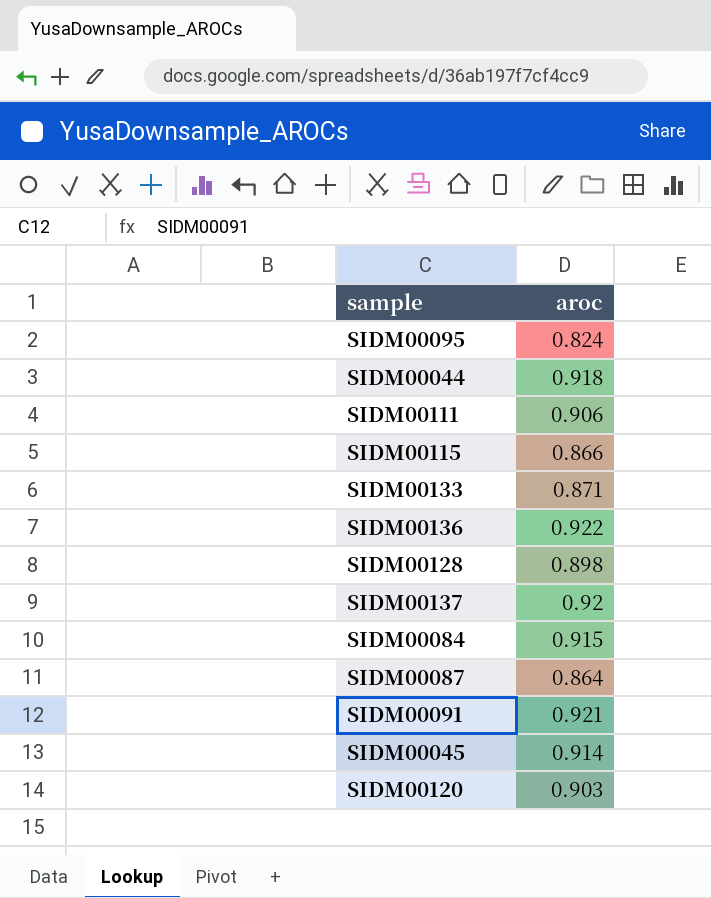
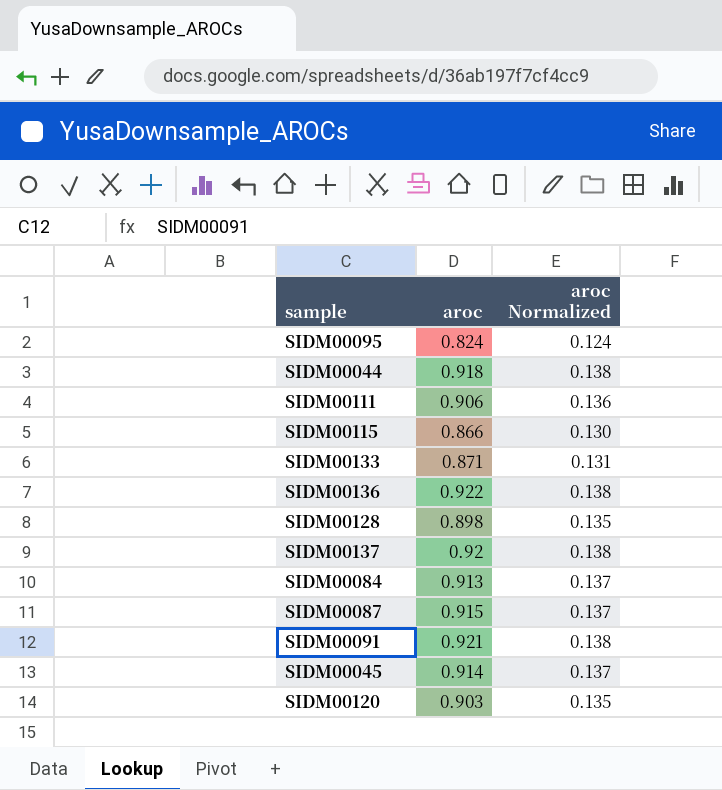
column aroc Normalized | formula: none -> [aroc] * 0.15
SIDM00084 | aroc: 0.915 -> 0.913
SIDM00087 | aroc: 0.864 -> 0.915

